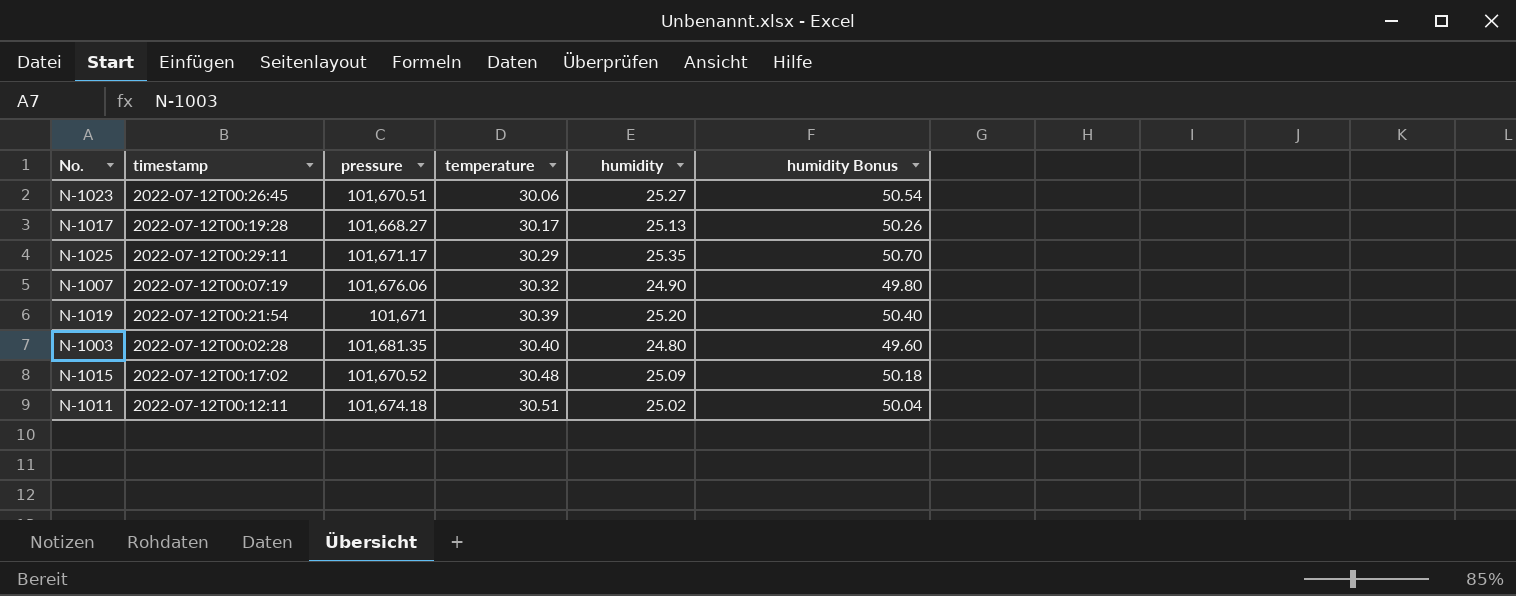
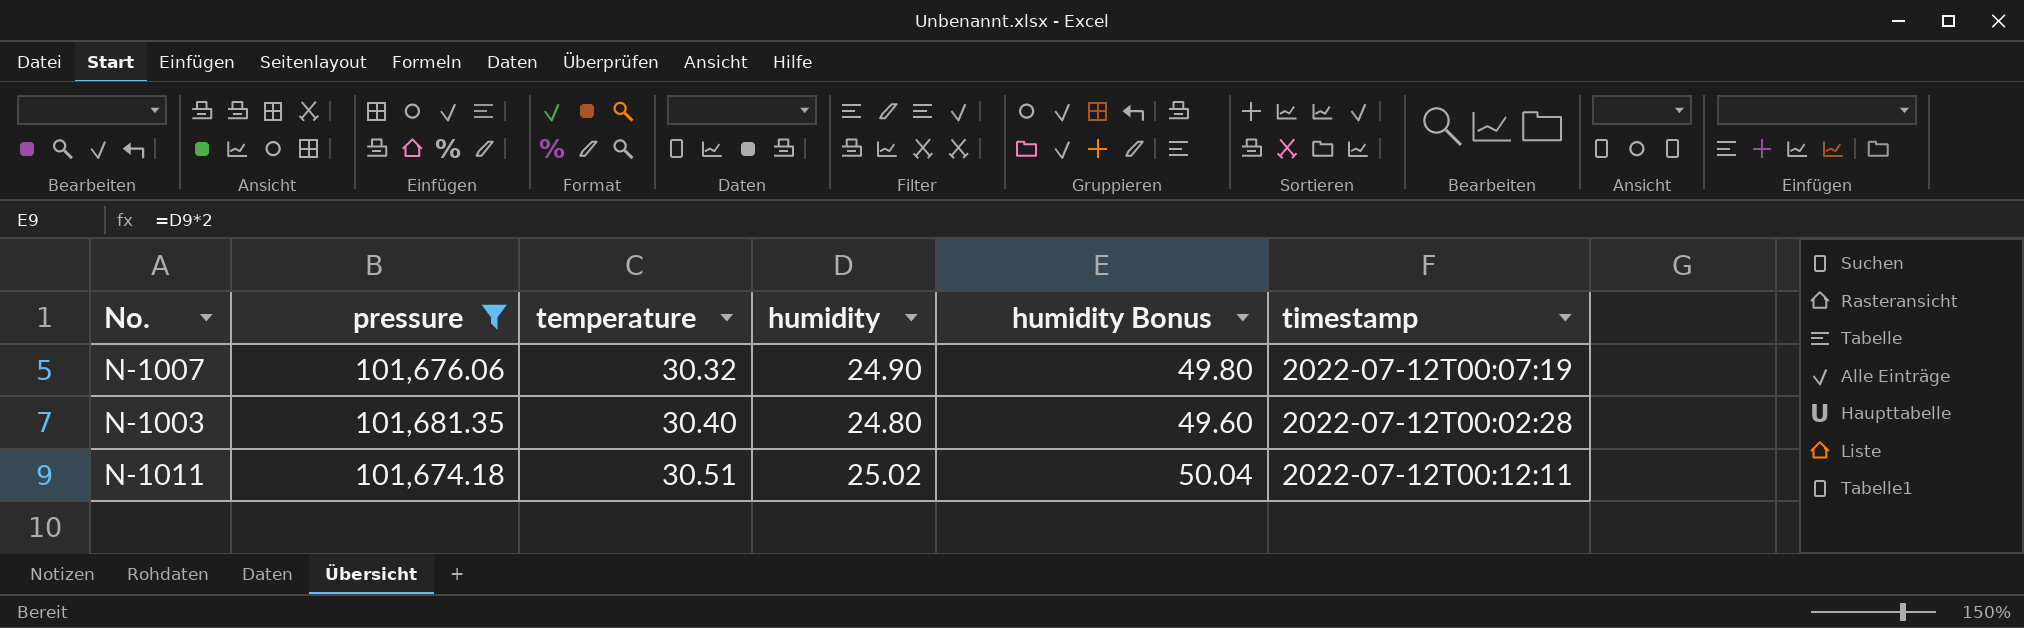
filter: none -> pressure >= 101,674.18
column timestamp | position: 2 -> 6

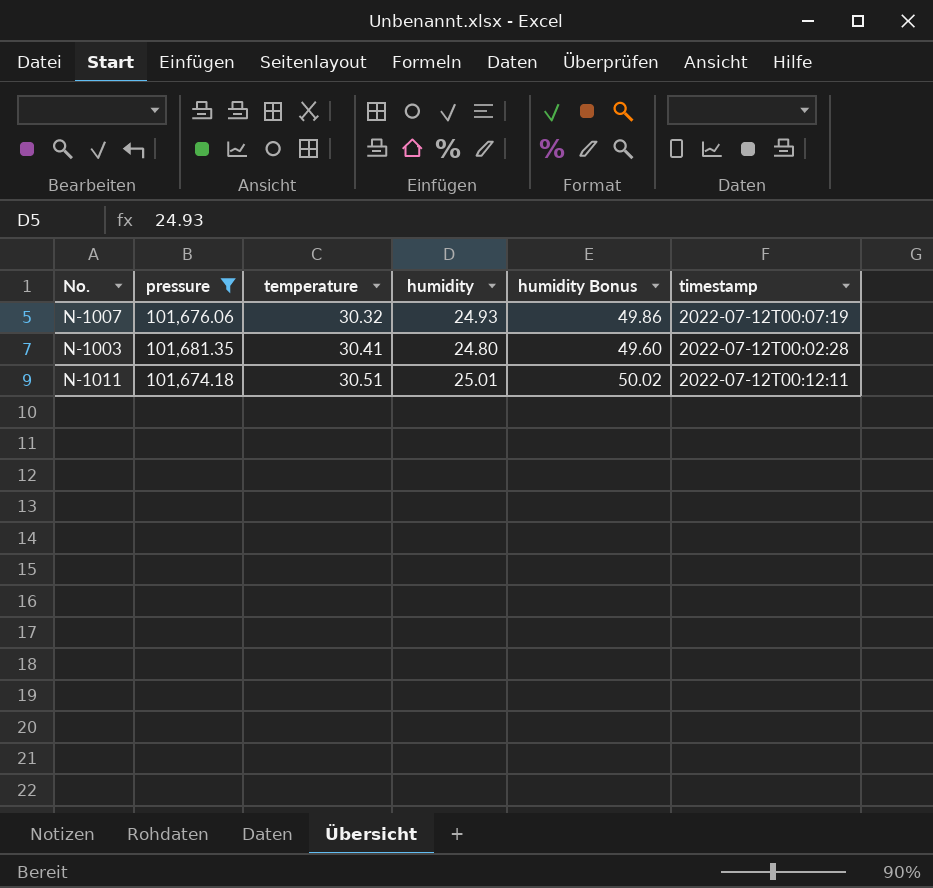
N-1007 | humidity: 24.90 -> 24.93
N-1007 | humidity Bonus: 49.80 -> 49.86
N-1003 | temperature: 30.40 -> 30.41
N-1011 | humidity: 25.02 -> 25.01
N-1011 | humidity Bonus: 50.04 -> 50.02

